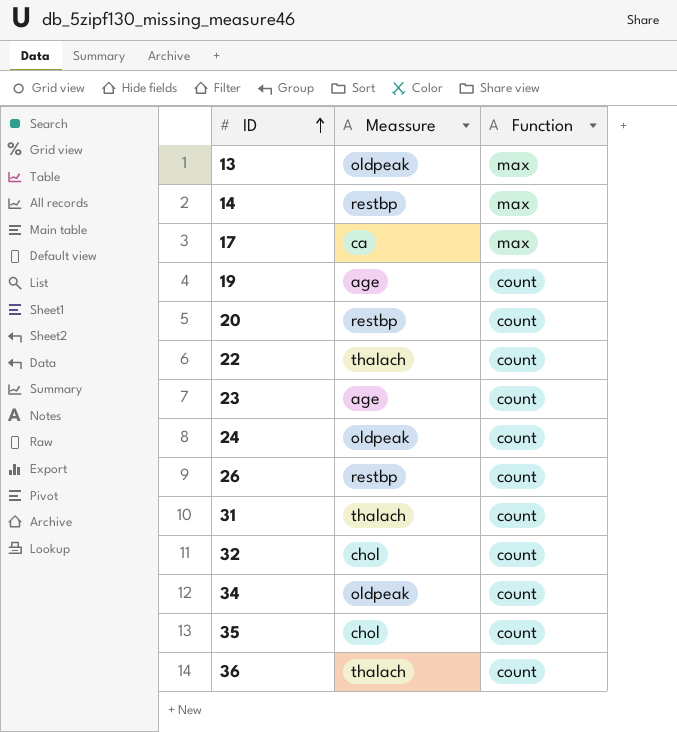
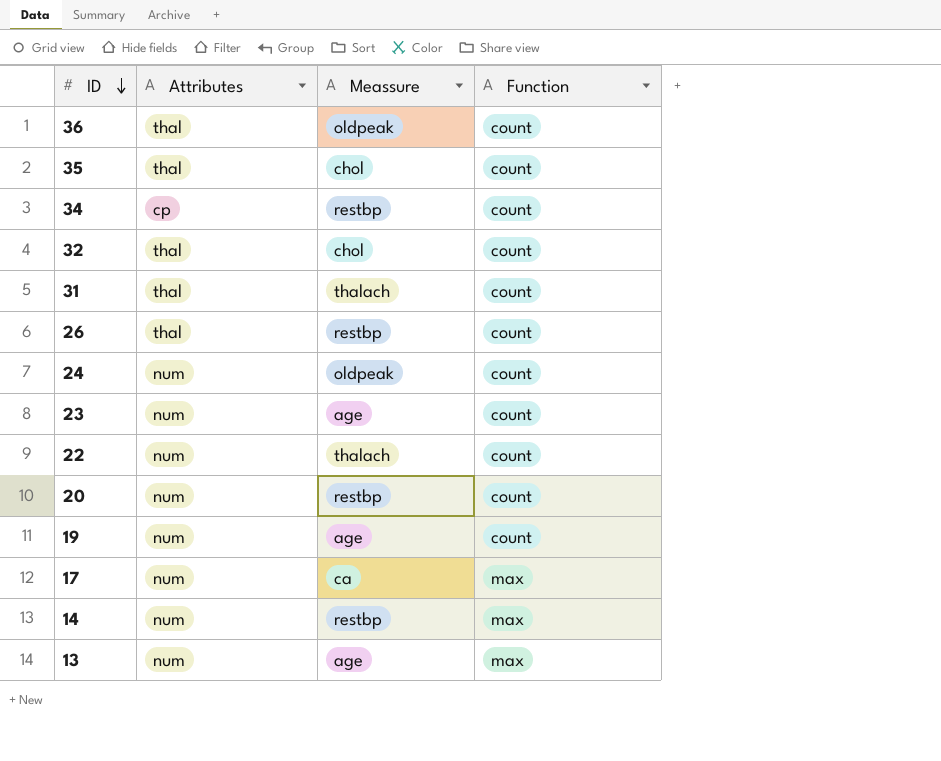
row order: ID ascending -> ID descending
column Attributes | position: none -> 2
36 | Meassure: thalach -> oldpeak
34 | Meassure: oldpeak -> restbp
13 | Meassure: oldpeak -> age

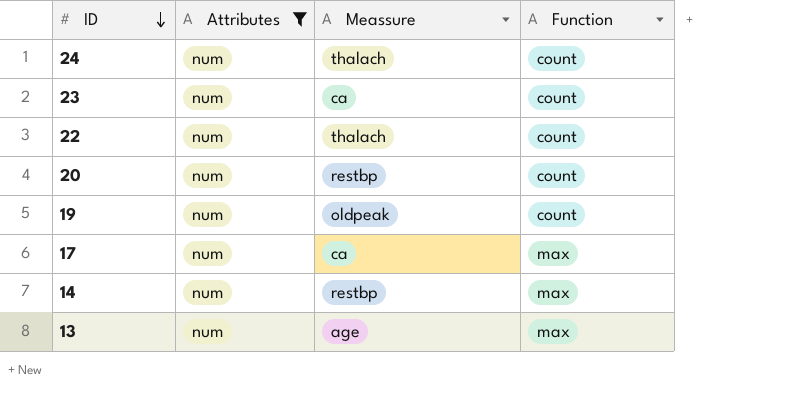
filter: none -> Attributes = num
24 | Meassure: oldpeak -> thalach
23 | Meassure: age -> ca
19 | Meassure: age -> oldpeak

